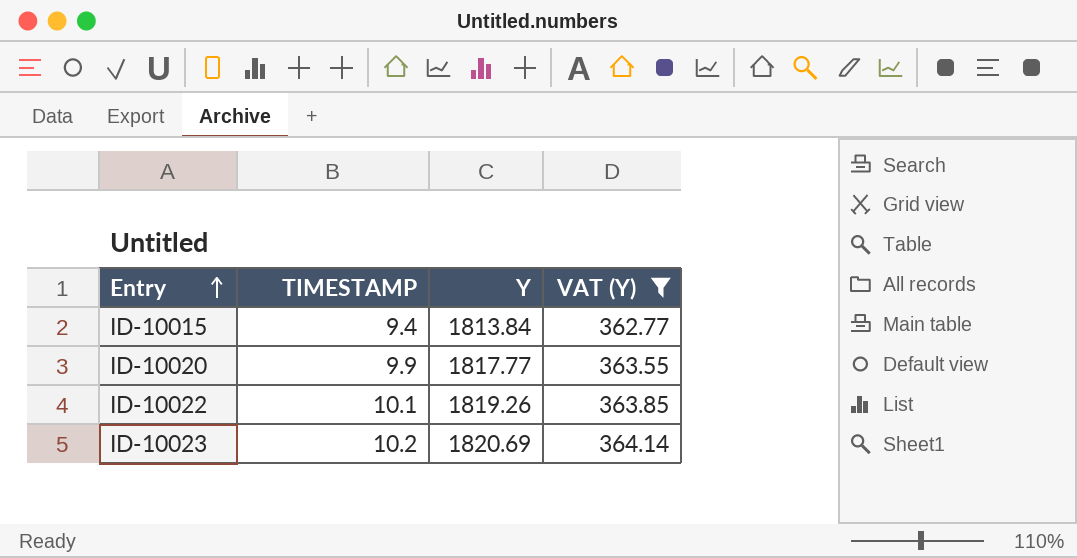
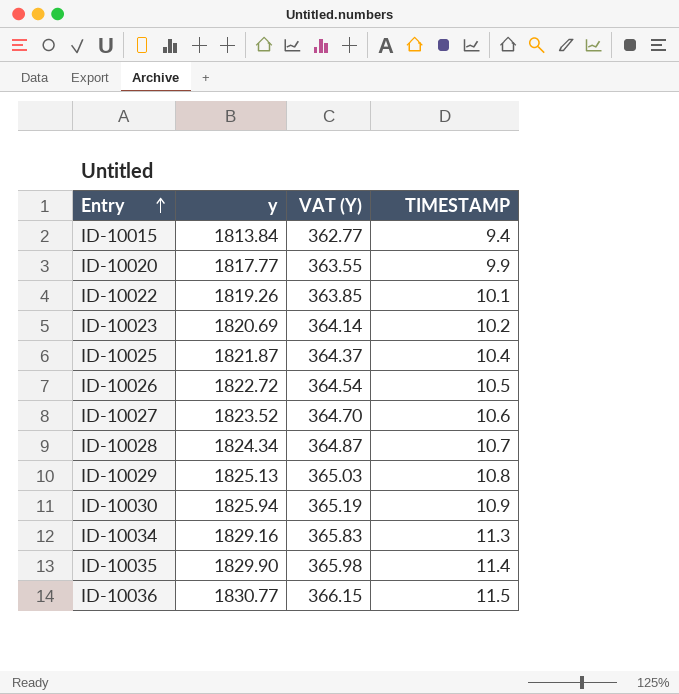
filter: VAT (Y) <= 364.14 -> none
column name: Y -> y
column TIMESTAMP | position: 2 -> 4

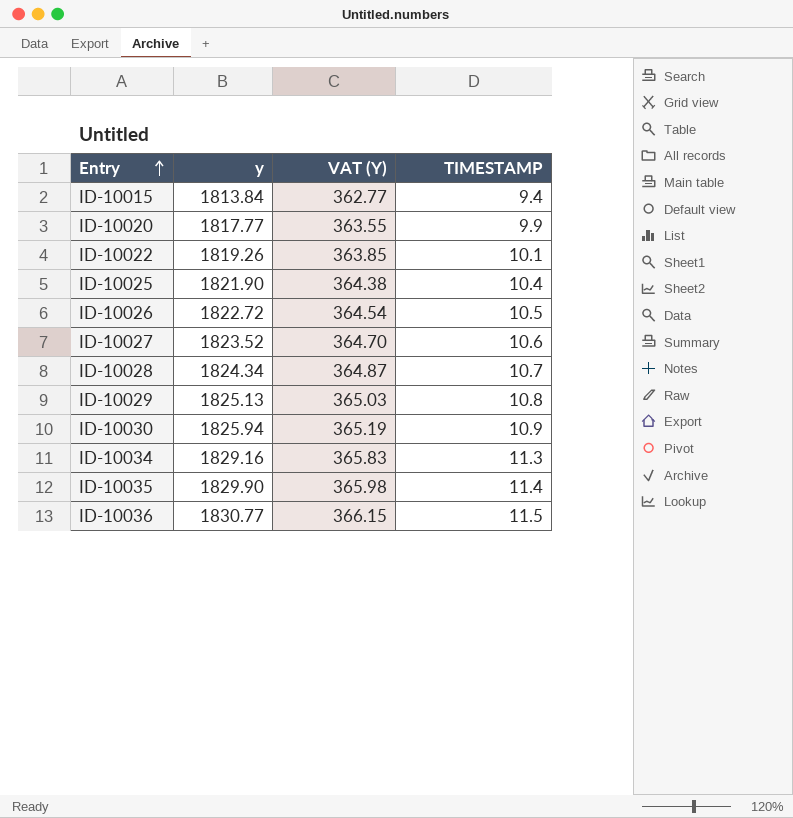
row ID-10023: 1820.69 | 364.14 | 10.2 -> none
ID-10025 | y: 1821.87 -> 1821.90
ID-10025 | VAT (Y): 364.37 -> 364.38

